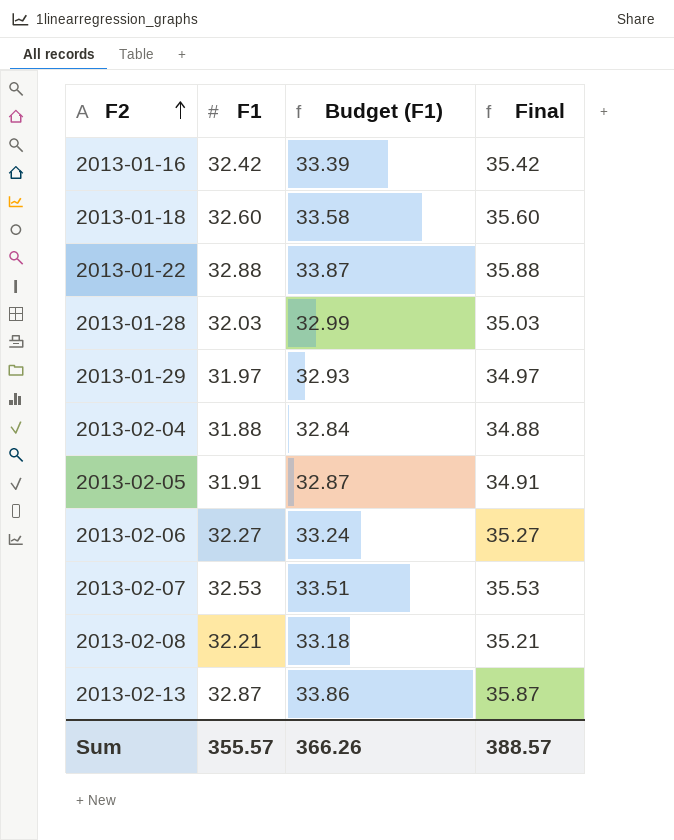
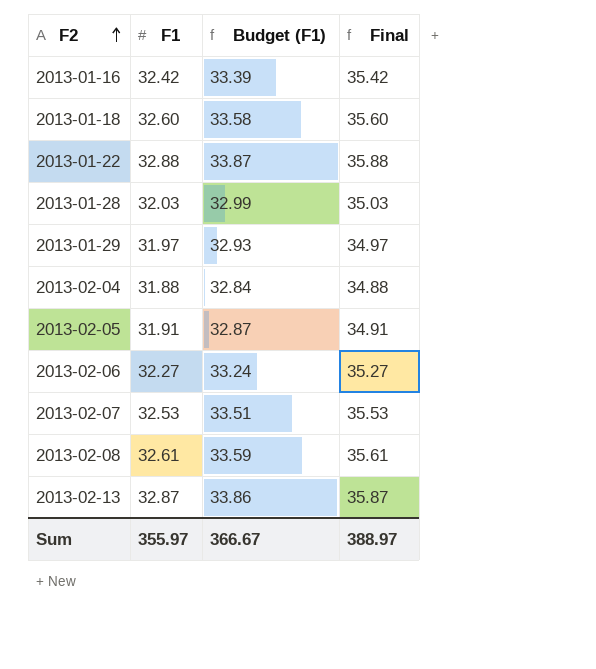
2013-02-08 | F1: 32.21 -> 32.61
2013-02-08 | Budget (F1): 33.18 -> 33.59
2013-02-08 | Final: 35.21 -> 35.61
Sum | F1: 355.57 -> 355.97
Sum | Budget (F1): 366.26 -> 366.67
Sum | Final: 388.57 -> 388.97

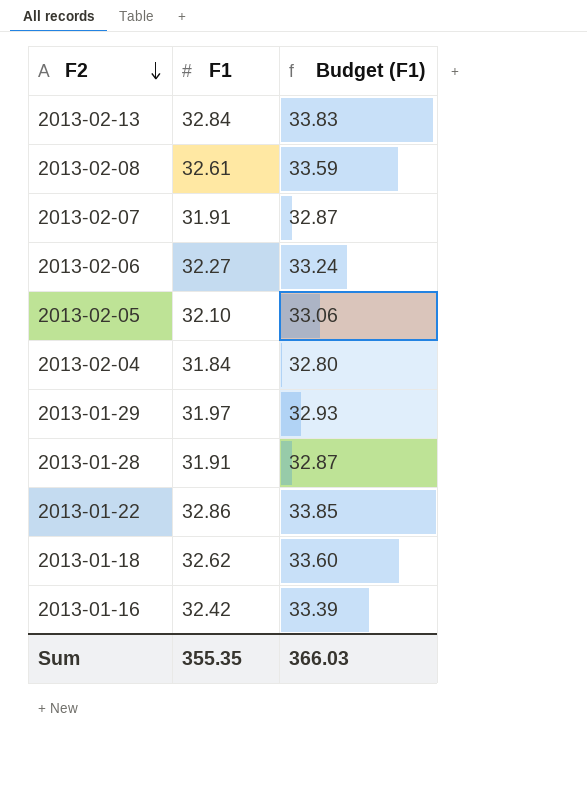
row order: F2 ascending -> F2 descending
column Final | formula: [F1] + 3 -> none
2013-02-13 | F1: 32.87 -> 32.84
2013-02-13 | Budget (F1): 33.86 -> 33.83
2013-02-07 | F1: 32.53 -> 31.91
2013-02-07 | Budget (F1): 33.51 -> 32.87
2013-02-05 | F1: 31.91 -> 32.10
2013-02-05 | Budget (F1): 32.87 -> 33.06
2013-02-04 | F1: 31.88 -> 31.84
2013-02-04 | Budget (F1): 32.84 -> 32.80
2013-01-28 | F1: 32.03 -> 31.91
2013-01-28 | Budget (F1): 32.99 -> 32.87
2013-01-22 | F1: 32.88 -> 32.86
2013-01-22 | Budget (F1): 33.87 -> 33.85
2013-01-18 | F1: 32.60 -> 32.62
2013-01-18 | Budget (F1): 33.58 -> 33.60
Sum | F1: 355.97 -> 355.35
Sum | Budget (F1): 366.67 -> 366.03

